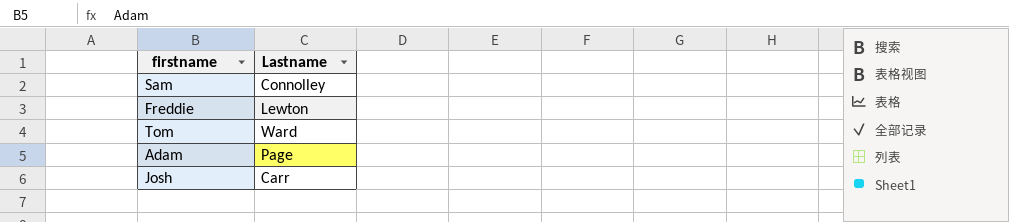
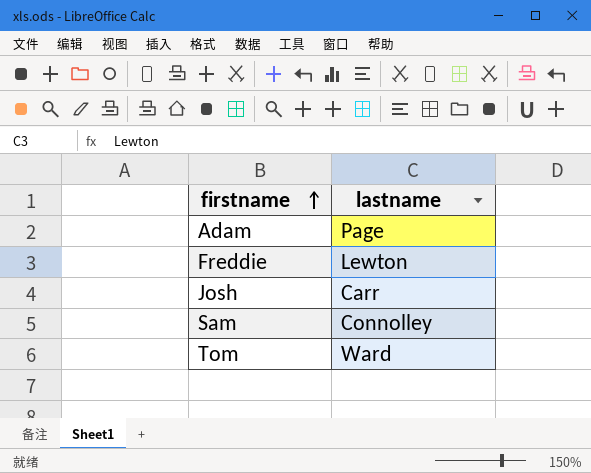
row order: none -> firstname ascending
column name: Lastname -> lastname

